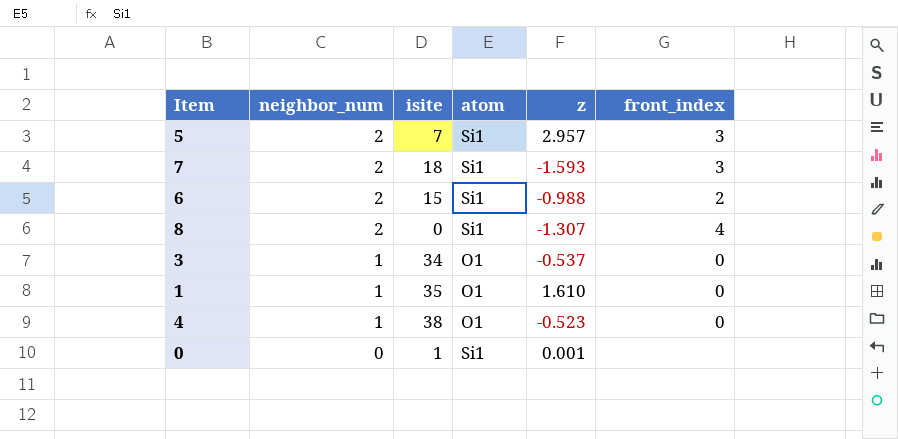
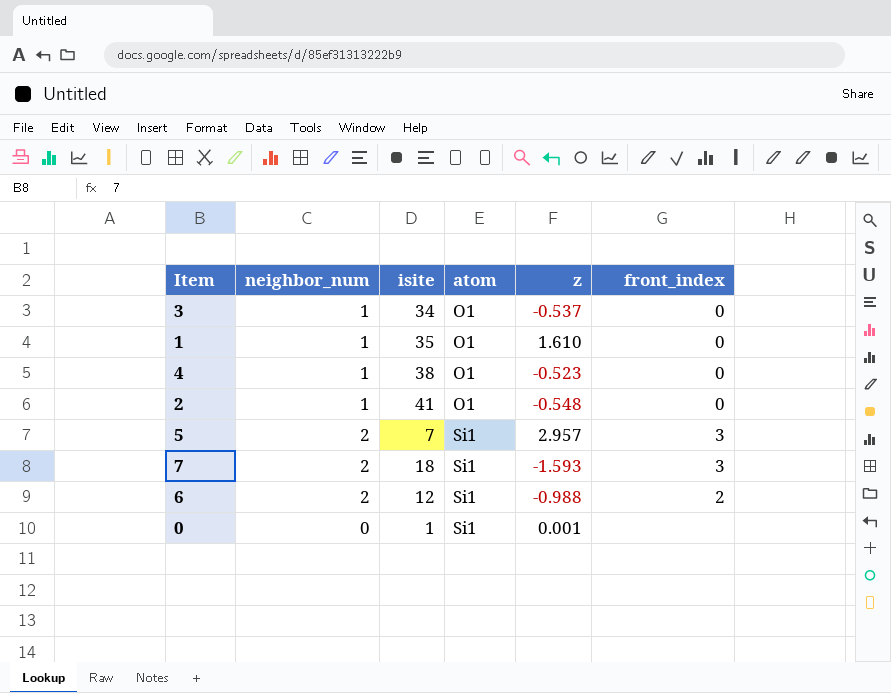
row order: neighbor_num descending -> atom ascending
row 8: 2 | 0 | Si1 | -1.307 | 4 -> none
row 2: none -> 1 | 41 | O1 | -0.548 | 0
6 | isite: 15 -> 12

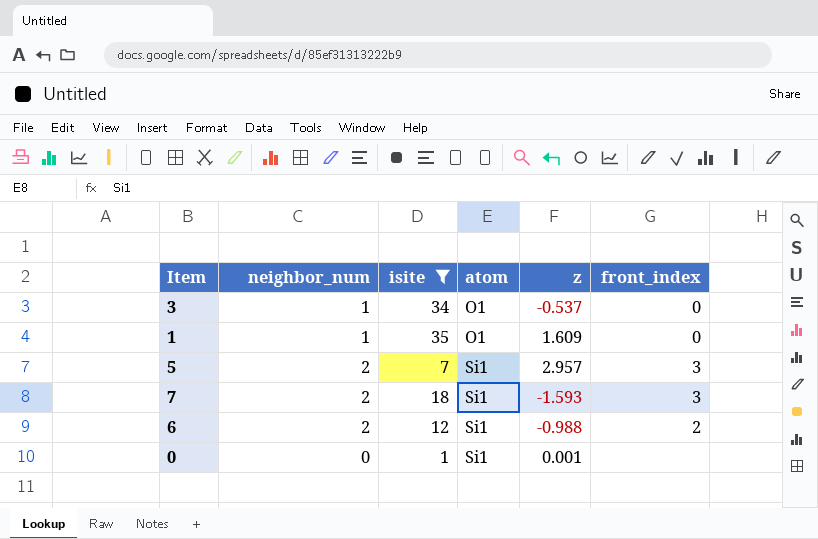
filter: none -> isite <= 35
1 | z: 1.610 -> 1.609

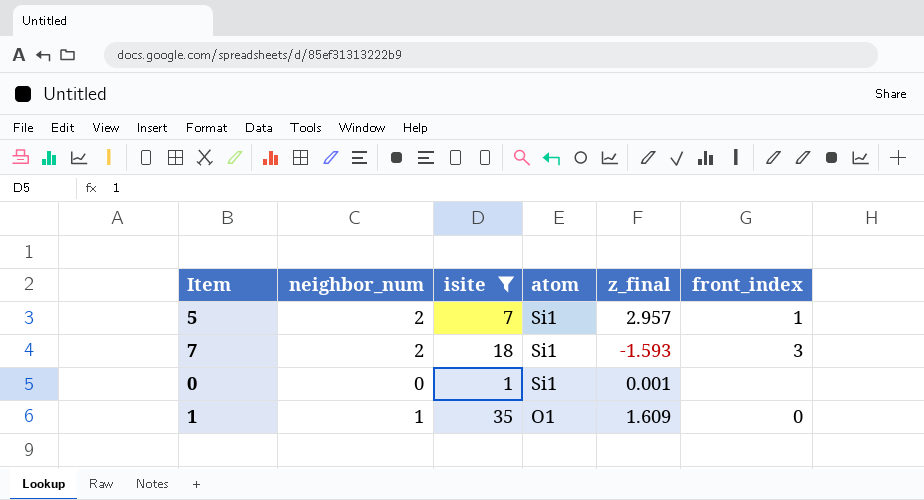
row order: atom ascending -> atom descending
column name: z -> z_final
row 3: 1 | 34 | O1 | -0.537 | 0 -> none
row 6: 2 | 12 | Si1 | -0.988 | 2 -> none
5 | front_index: 3 -> 1

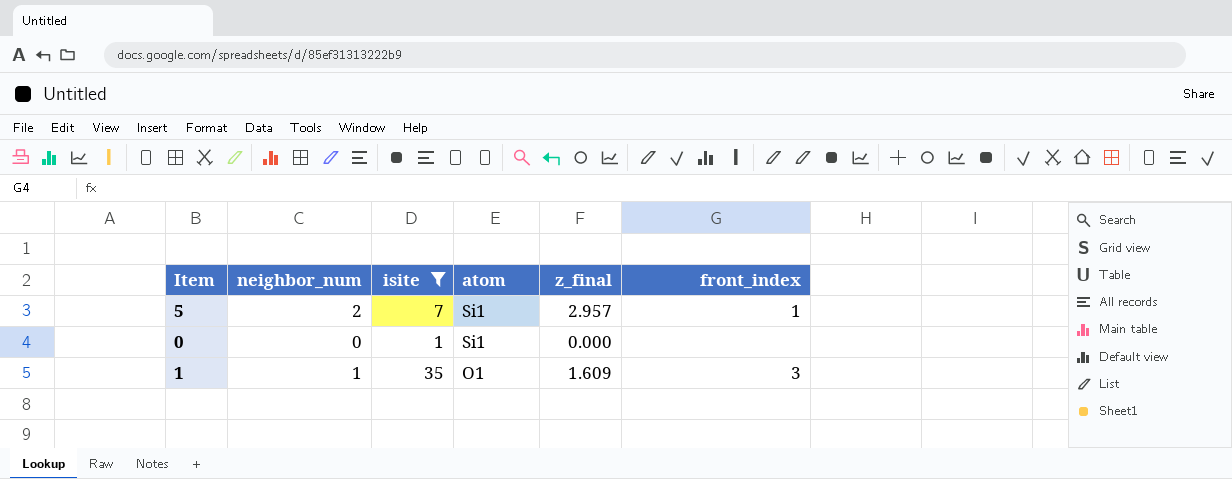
row 7: 2 | 18 | Si1 | -1.593 | 3 -> none
0 | z_final: 0.001 -> 0.000
1 | front_index: 0 -> 3

